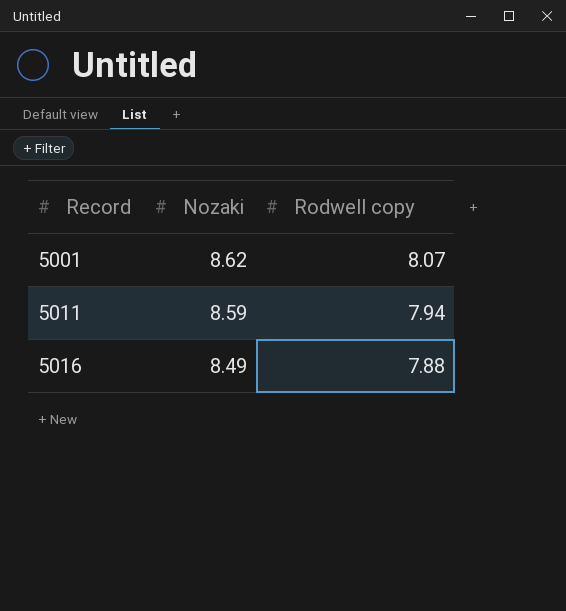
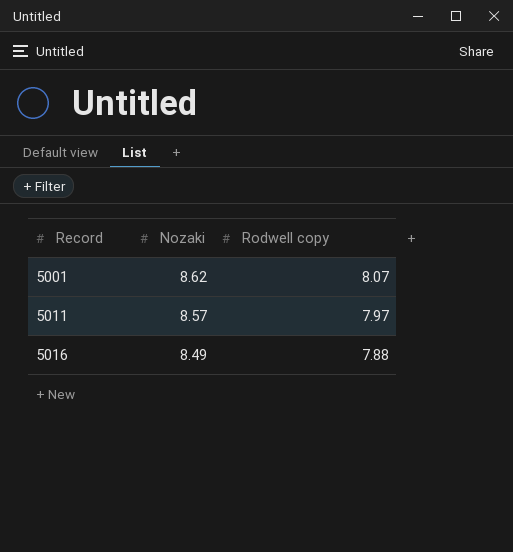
5011 | Nozaki: 8.59 -> 8.57
5011 | Rodwell copy: 7.94 -> 7.97

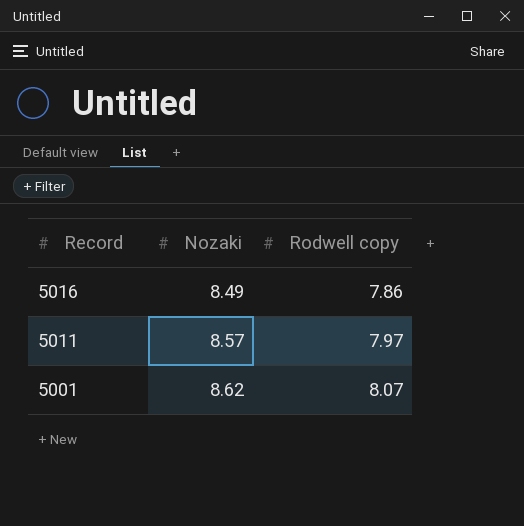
row order: Record ascending -> Record descending
5016 | Rodwell copy: 7.88 -> 7.86

